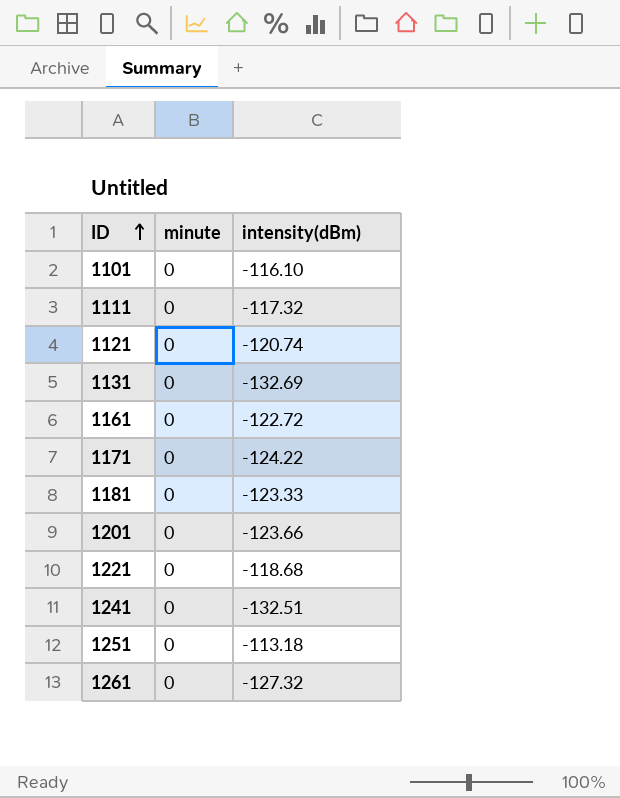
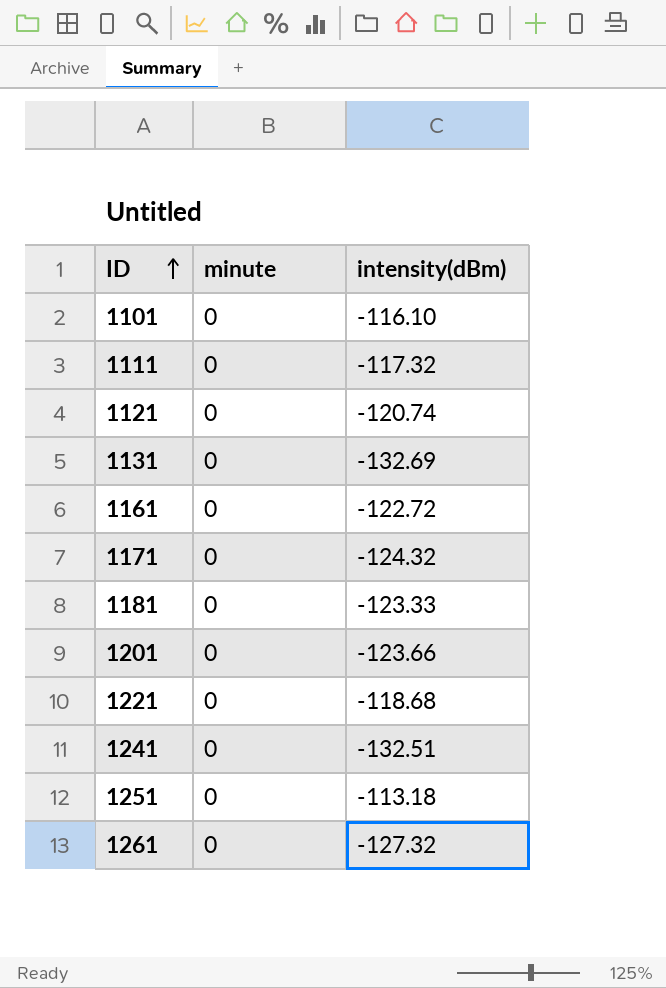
1171 | intensity(dBm): -124.22 -> -124.32

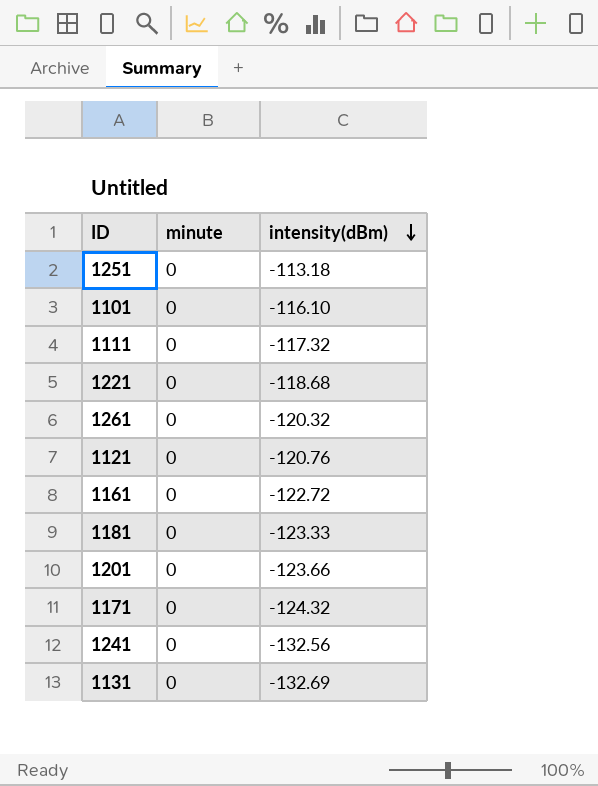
row order: ID ascending -> intensity(dBm) descending
1261 | intensity(dBm): -127.32 -> -120.32
1121 | intensity(dBm): -120.74 -> -120.76
1241 | intensity(dBm): -132.51 -> -132.56

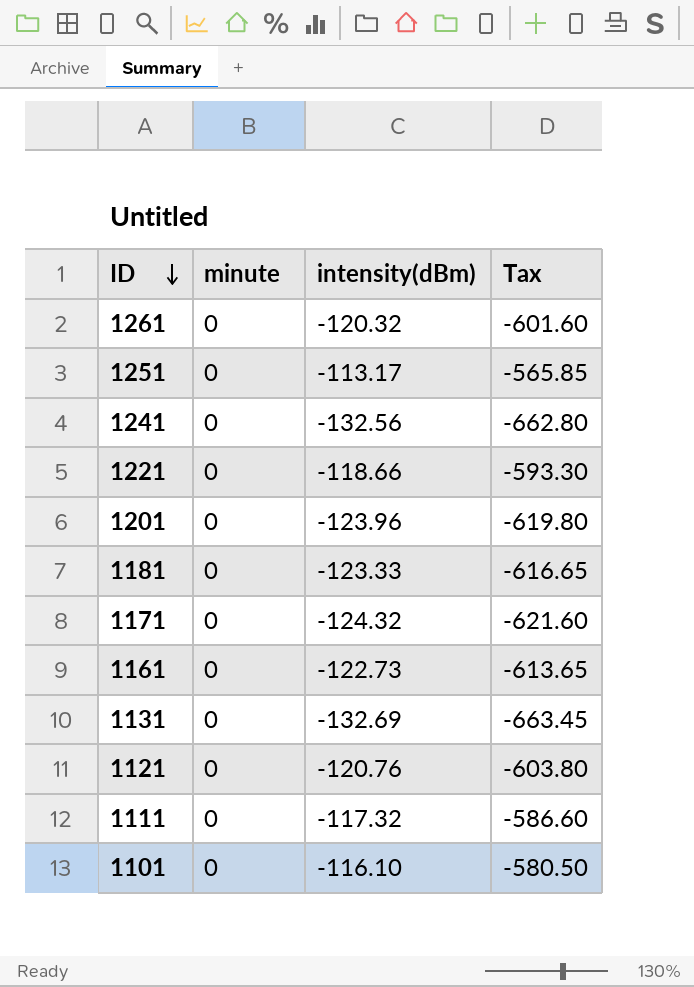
row order: intensity(dBm) descending -> ID descending
column Tax | formula: none -> [intensity(dBm)] * 5
1251 | intensity(dBm): -113.18 -> -113.17
1221 | intensity(dBm): -118.68 -> -118.66
1201 | intensity(dBm): -123.66 -> -123.96
1161 | intensity(dBm): -122.72 -> -122.73

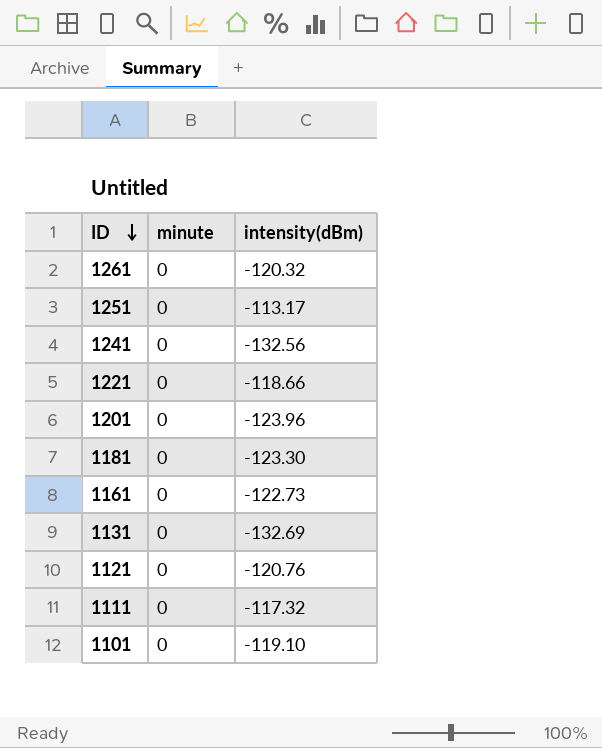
column Tax | formula: [intensity(dBm)] * 5 -> none
row 1171: 0 | -124.32 | -621.60 -> none
1181 | intensity(dBm): -123.33 -> -123.30
1101 | intensity(dBm): -116.10 -> -119.10

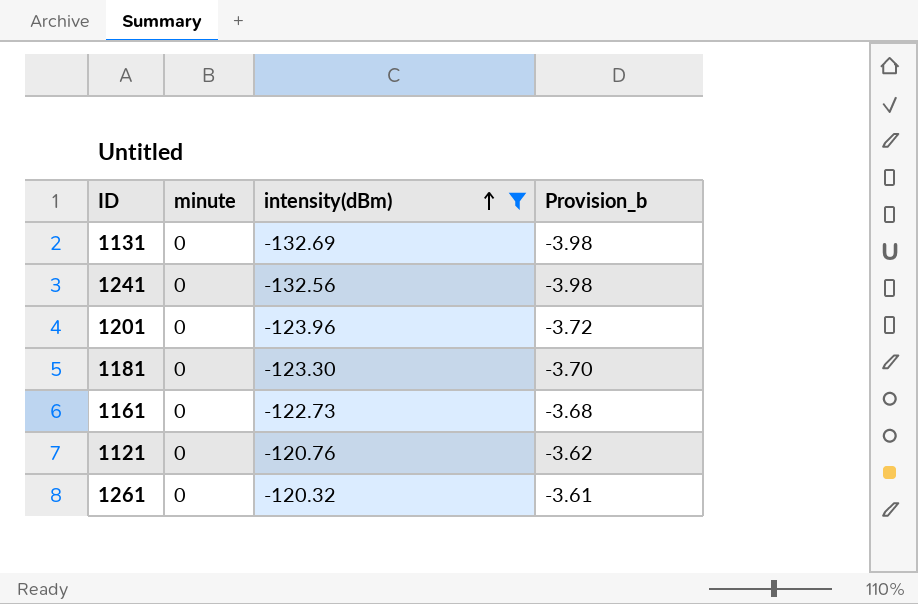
filter: none -> intensity(dBm) <= -120.32
row order: ID descending -> intensity(dBm) ascending
column Provision_b | formula: none -> [intensity(dBm)] * 0.03

